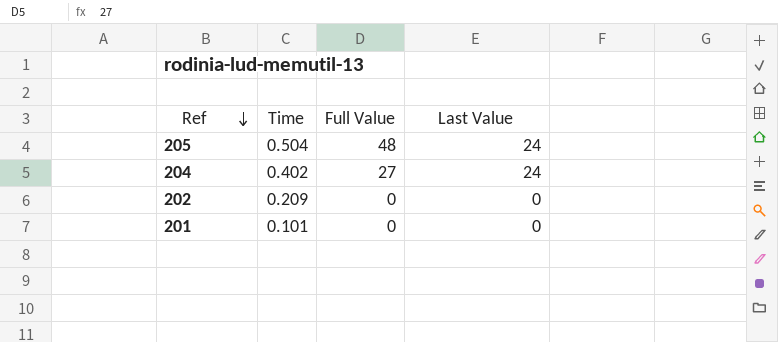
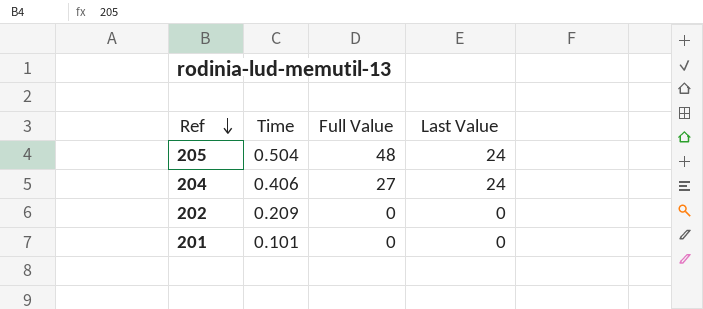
204 | Time: 0.402 -> 0.406

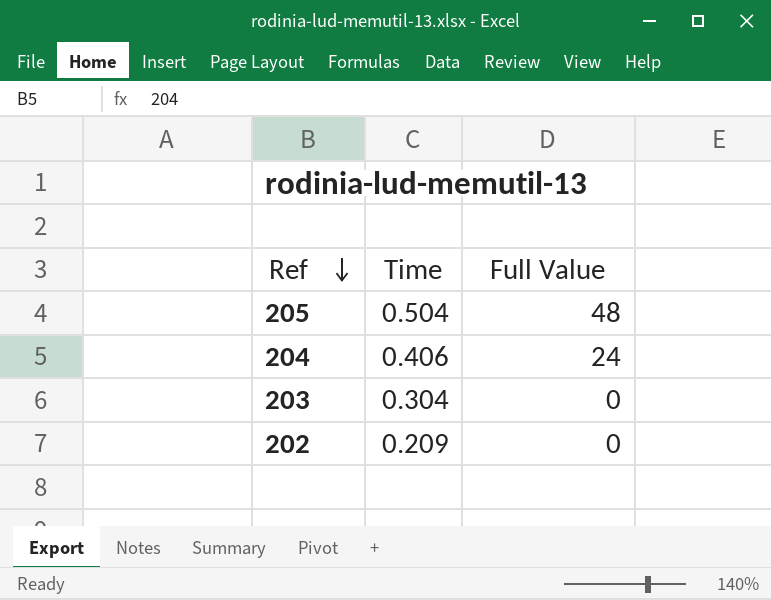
column Last Value | position: 4 -> none
row 201: 0.101 | 0 | 0 -> none
204 | Full Value: 27 -> 24
row 203: none -> 0.304 | 0

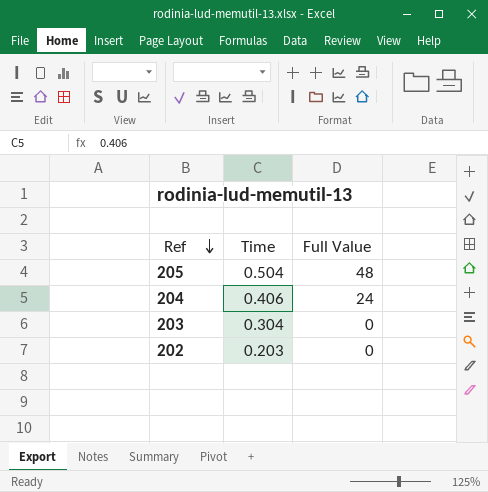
202 | Time: 0.209 -> 0.203

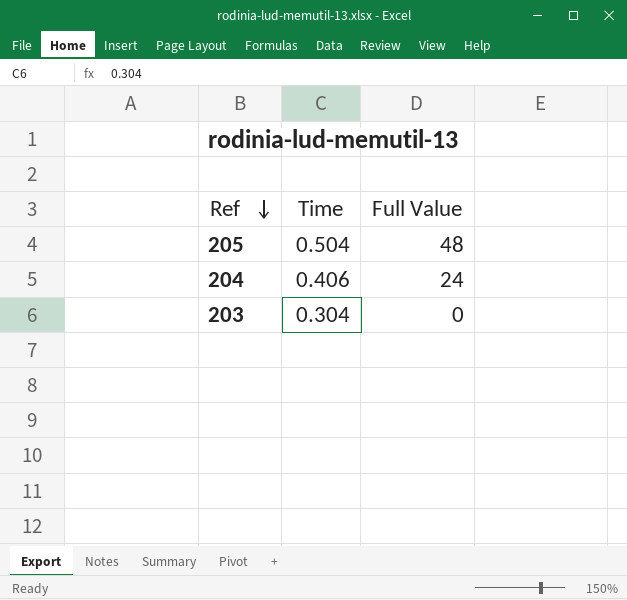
row 202: 0.203 | 0 -> none

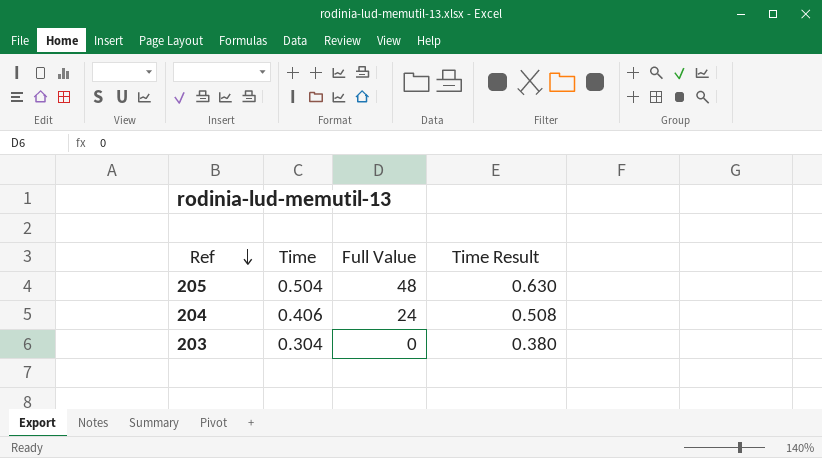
column Time Result | formula: none -> [Time] * 1.25

